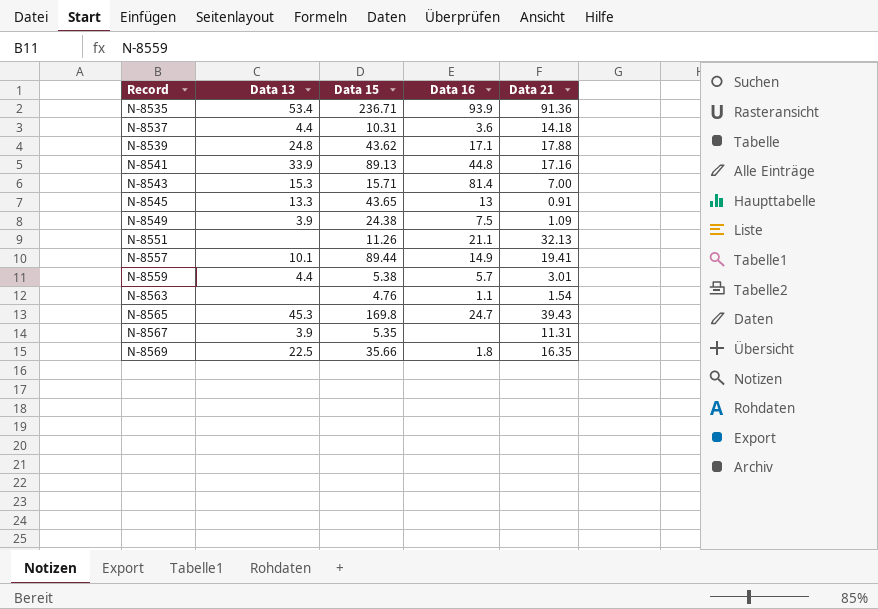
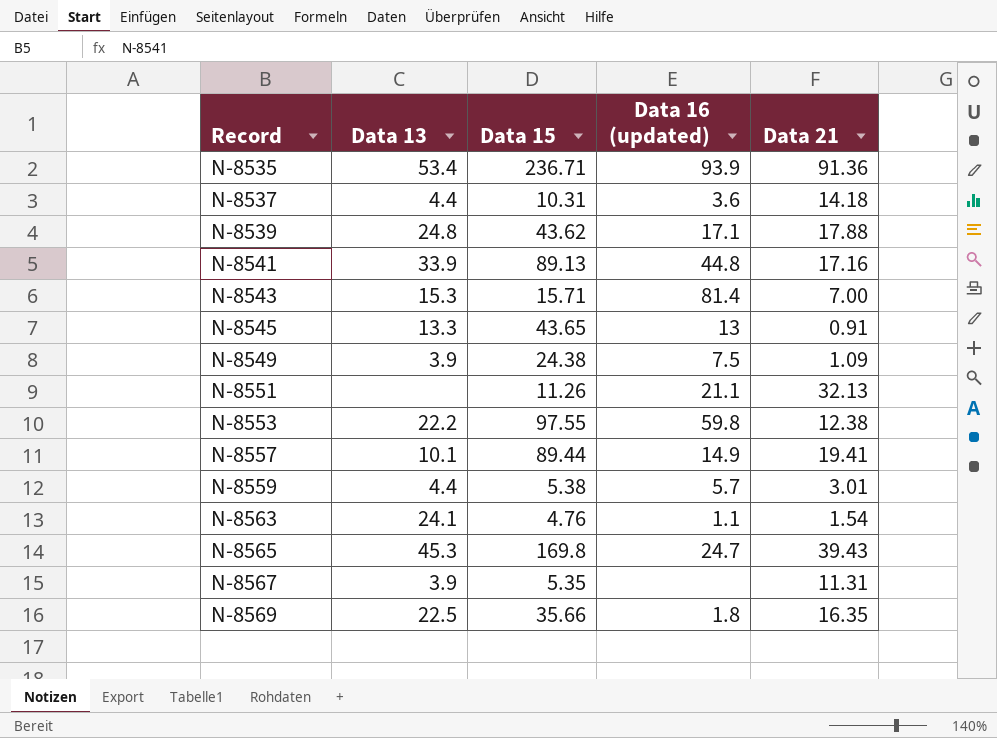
column name: Data 16 -> Data 16 (updated)
row N-8553: none -> 22.2 | 97.55 | 59.8 | 12.38
N-8563 | Data 13: none -> 24.1

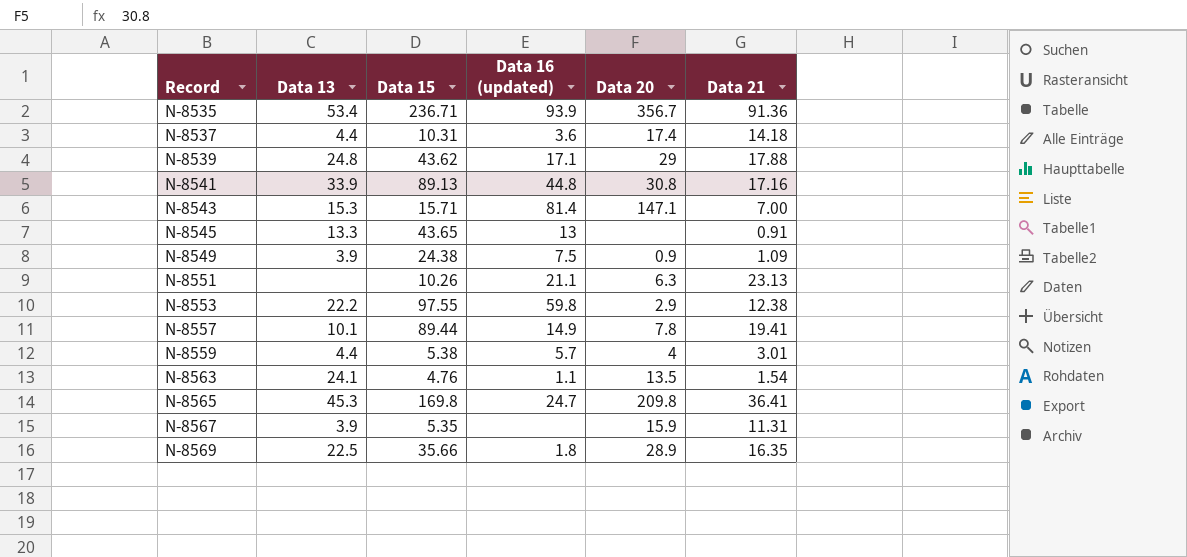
column Data 20 | position: none -> 5
N-8551 | Data 15: 11.26 -> 10.26
N-8551 | Data 21: 32.13 -> 23.13
N-8565 | Data 21: 39.43 -> 36.41

